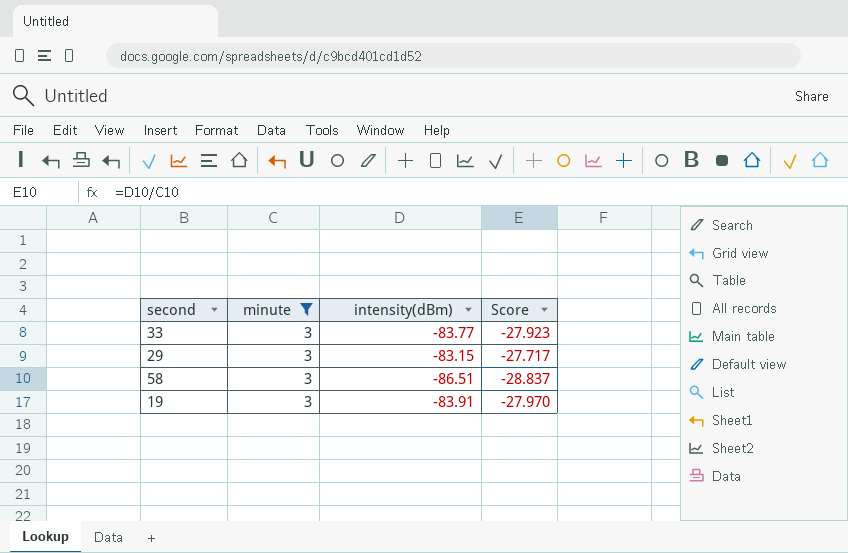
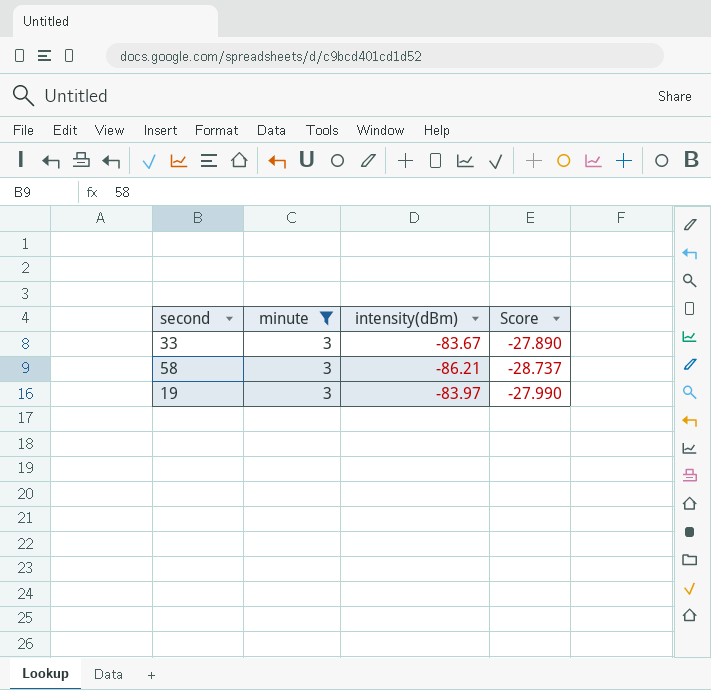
row 29: 3 | -83.15 | -27.717 -> none
33 | intensity(dBm): -83.77 -> -83.67
33 | Score: -27.923 -> -27.890
58 | intensity(dBm): -86.51 -> -86.21
58 | Score: -28.837 -> -28.737
19 | intensity(dBm): -83.91 -> -83.97
19 | Score: -27.970 -> -27.990

